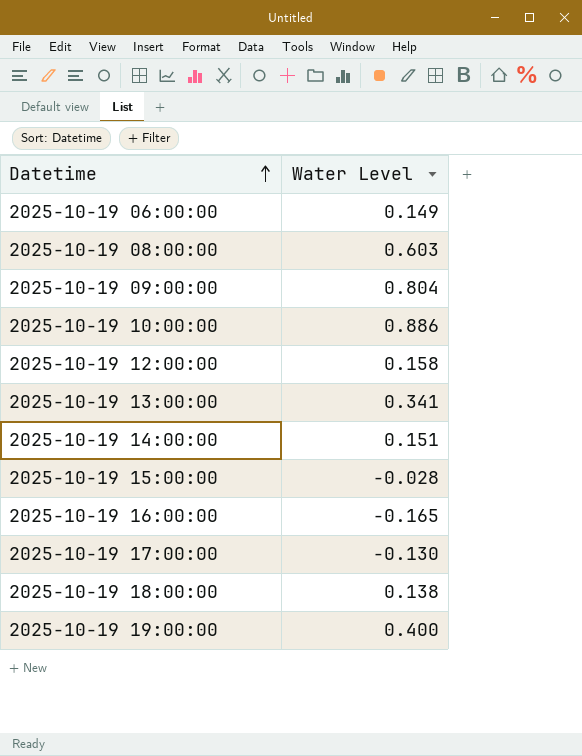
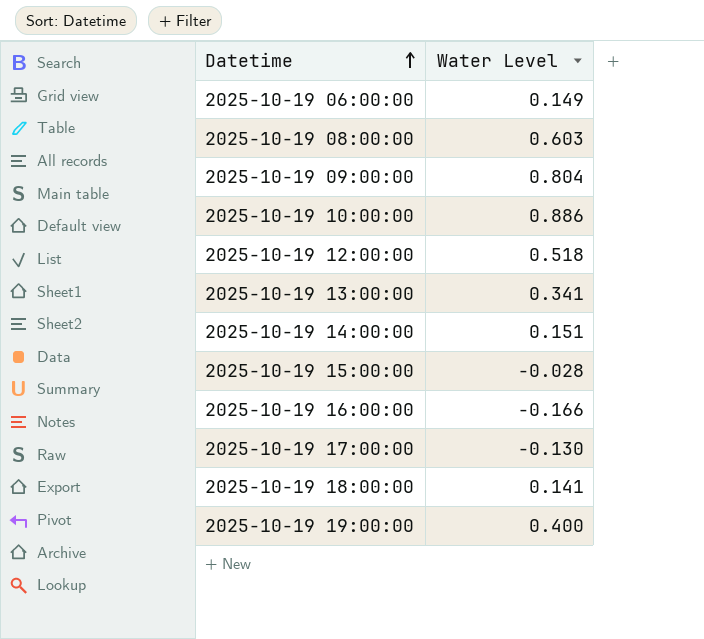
2025-10-19 12:00:00 | Water Level: 0.158 -> 0.518
2025-10-19 16:00:00 | Water Level: -0.165 -> -0.166
2025-10-19 18:00:00 | Water Level: 0.138 -> 0.141

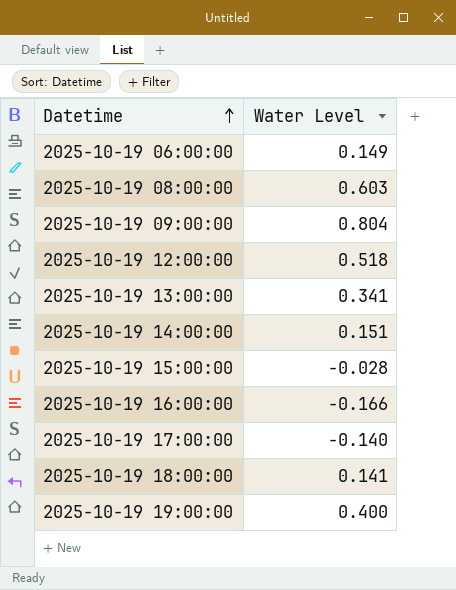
row 2025-10-19 10:00:00: 0.886 -> none
2025-10-19 17:00:00 | Water Level: -0.130 -> -0.140

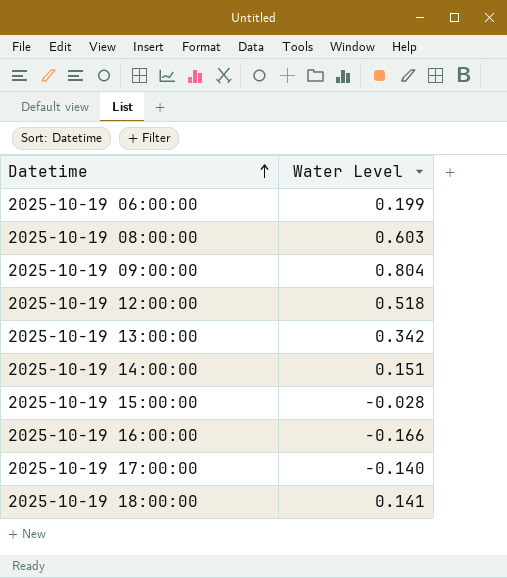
row 2025-10-19 19:00:00: 0.400 -> none
2025-10-19 06:00:00 | Water Level: 0.149 -> 0.199
2025-10-19 13:00:00 | Water Level: 0.341 -> 0.342

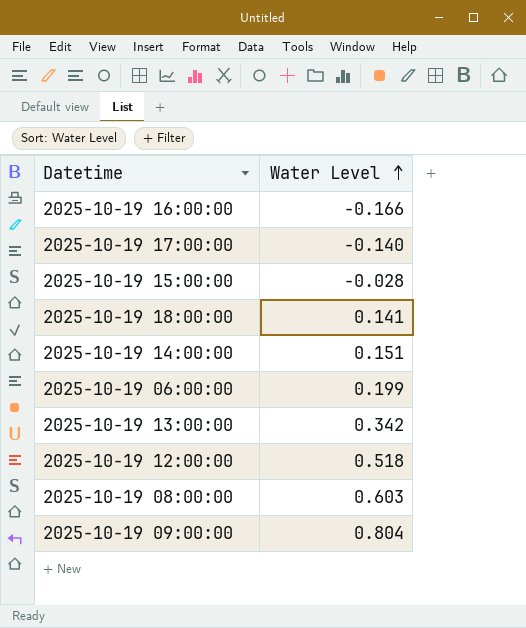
row order: Datetime ascending -> Water Level ascending

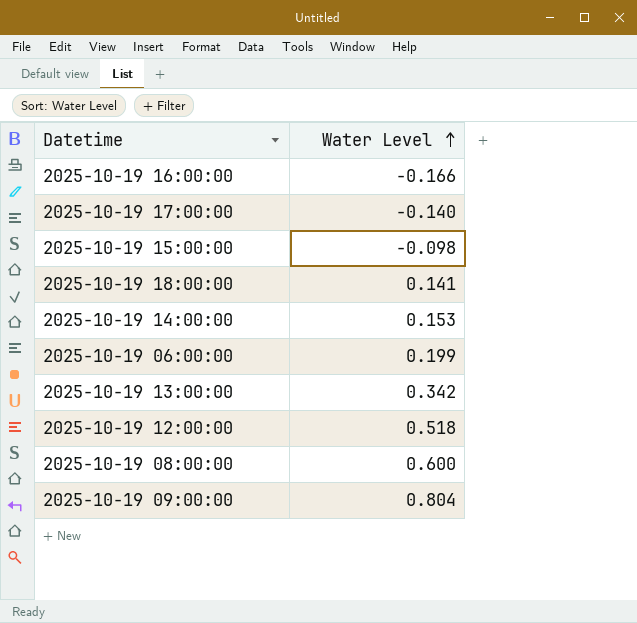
2025-10-19 15:00:00 | Water Level: -0.028 -> -0.098
2025-10-19 14:00:00 | Water Level: 0.151 -> 0.153
2025-10-19 08:00:00 | Water Level: 0.603 -> 0.600

